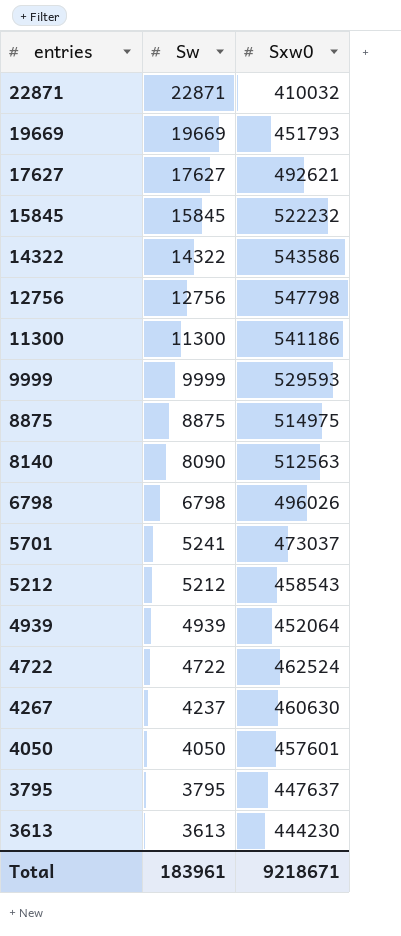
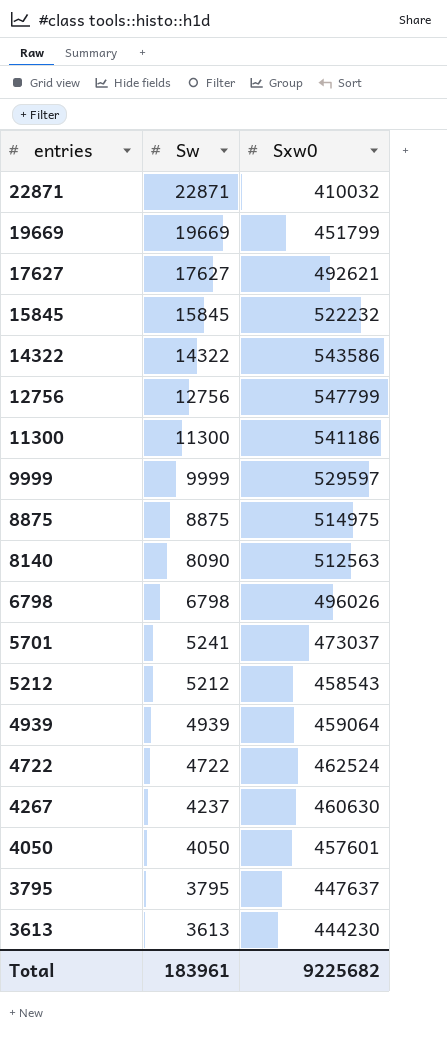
19669 | Sxw0: 451793 -> 451799
12756 | Sxw0: 547798 -> 547799
9999 | Sxw0: 529593 -> 529597
4939 | Sxw0: 452064 -> 459064
Total | Sxw0: 9218671 -> 9225682

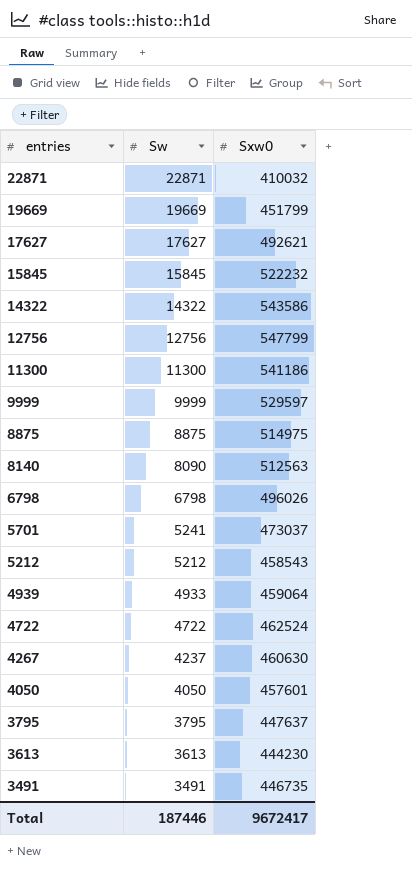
4939 | Sw: 4939 -> 4933
row 3491: none -> 3491 | 446735
Total | Sw: 183961 -> 187446
Total | Sxw0: 9225682 -> 9672417

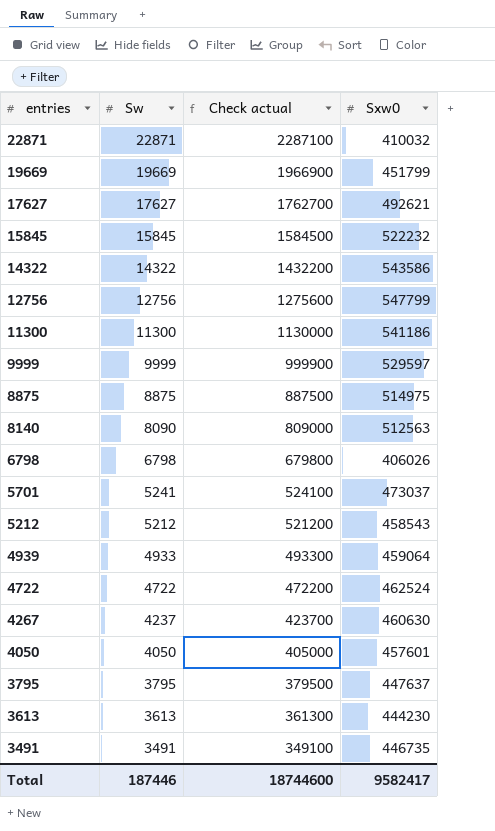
column Check actual | formula: none -> [Sw] * 100
6798 | Sxw0: 496026 -> 406026
Total | Sxw0: 9672417 -> 9582417

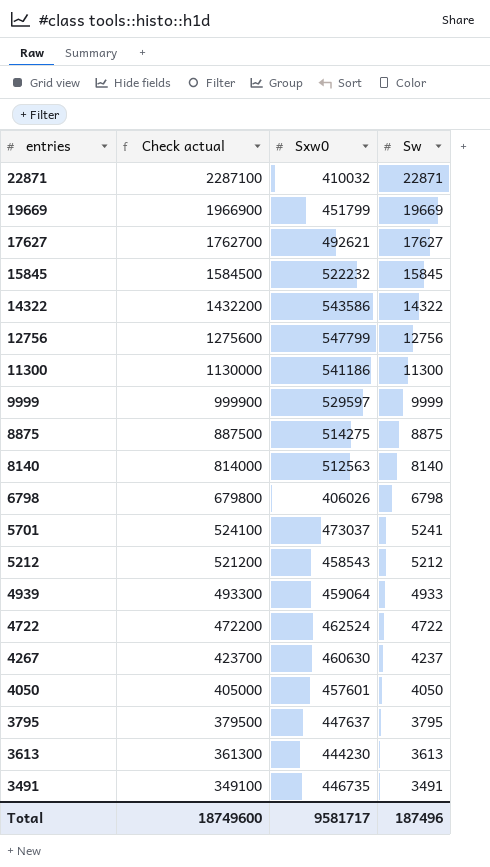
column Sw | position: 2 -> 4
8875 | Sxw0: 514975 -> 514275
8140 | Check actual: 809000 -> 814000
8140 | Sw: 8090 -> 8140
Total | Check actual: 18744600 -> 18749600
Total | Sxw0: 9582417 -> 9581717
Total | Sw: 187446 -> 187496

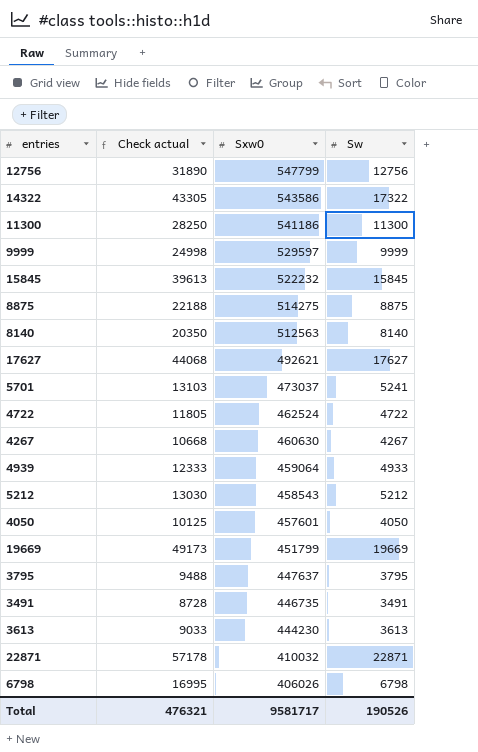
row order: entries descending -> Sxw0 descending
column Check actual | formula: [Sw] * 100 -> [Sw] * 2.5
14322 | Sw: 14322 -> 17322
4267 | Sw: 4237 -> 4267
Total | Check actual: 18749600 -> 476321
Total | Sw: 187496 -> 190526

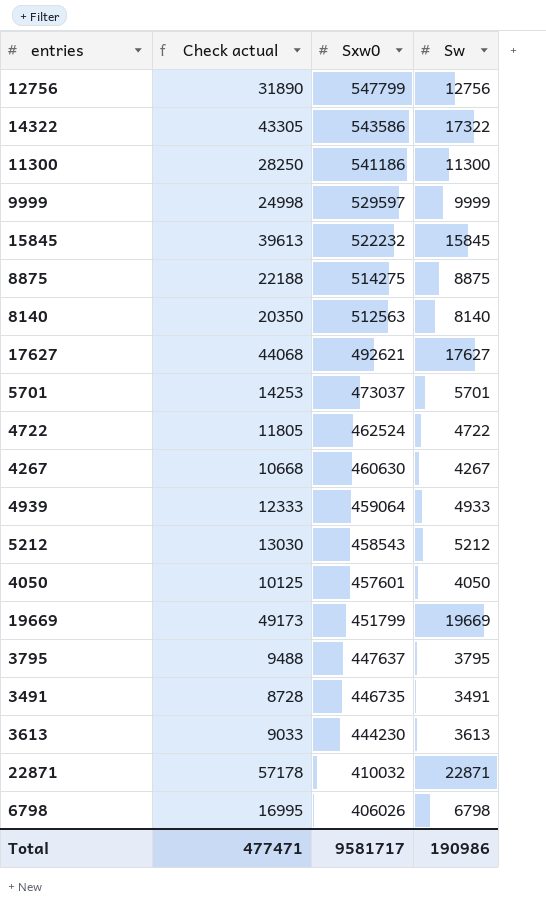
5701 | Check actual: 13103 -> 14253
5701 | Sw: 5241 -> 5701
Total | Check actual: 476321 -> 477471
Total | Sw: 190526 -> 190986

